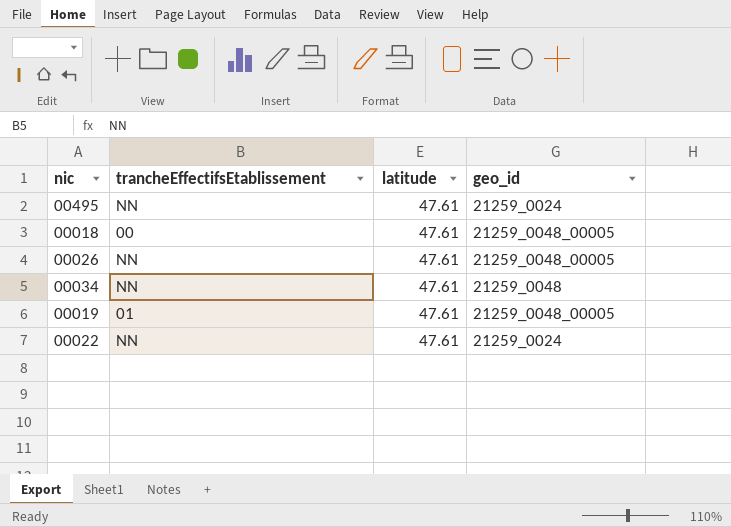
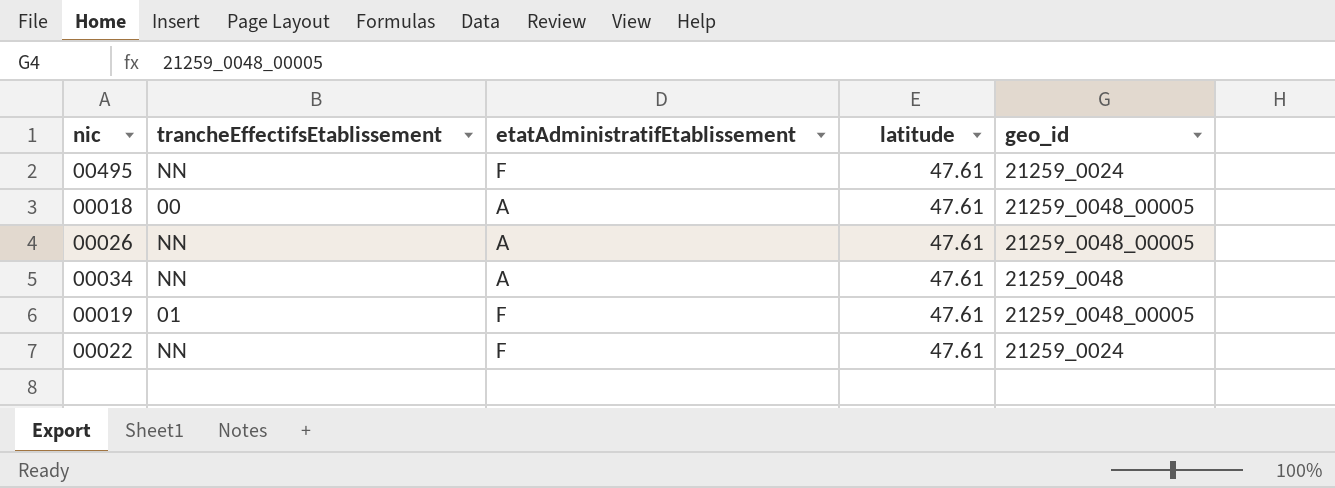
column etatAdministratifEtablissement | position: none -> 3

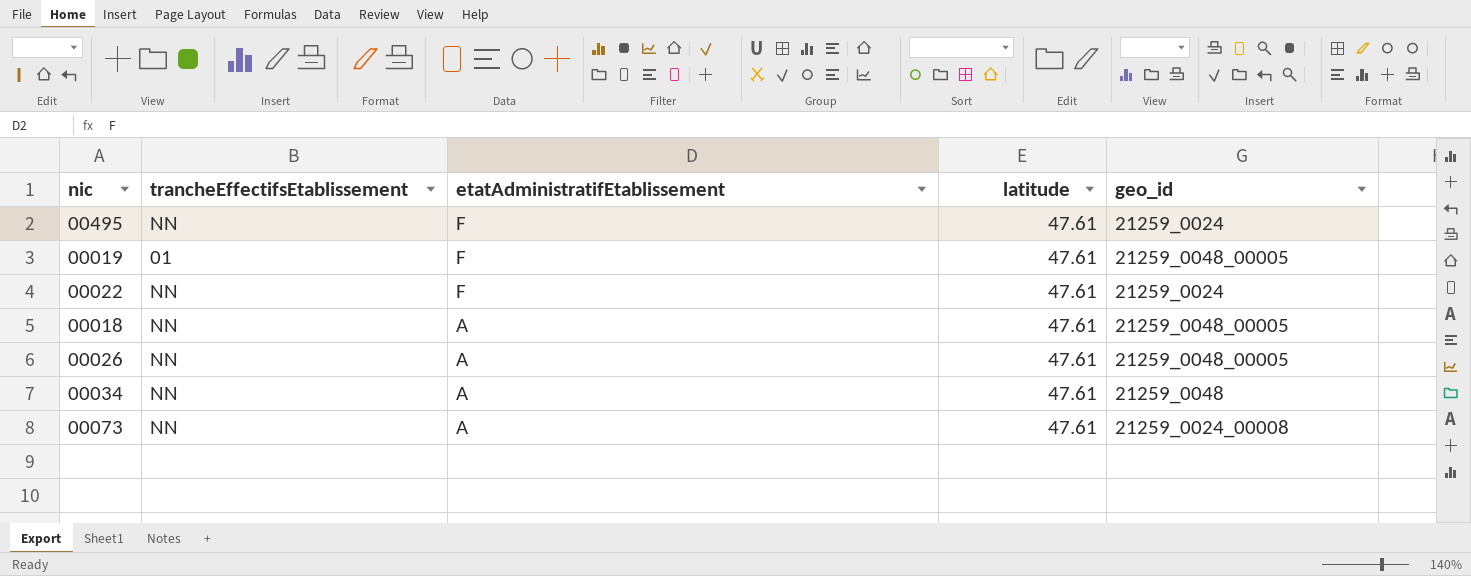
row order: none -> etatAdministratifEtablissement descending
00018 | trancheEffectifsEtablissement: 00 -> NN
row 00073: none -> NN | A | 47.61 | 21259_0024_00008

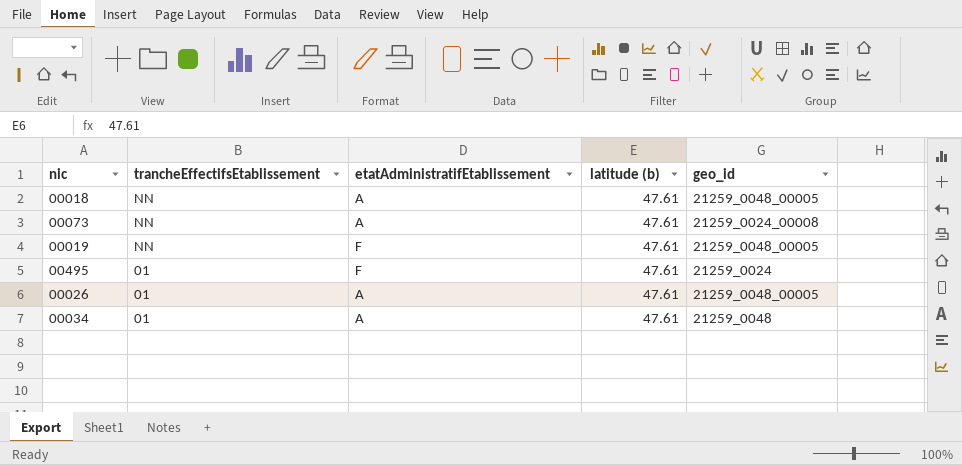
row order: etatAdministratifEtablissement descending -> trancheEffectifsEtablissement descending
column name: latitude -> latitude (b)
row 00022: NN | F | 47.61 | 21259_0024 -> none
00019 | trancheEffectifsEtablissement: 01 -> NN
00495 | trancheEffectifsEtablissement: NN -> 01
00026 | trancheEffectifsEtablissement: NN -> 01
00034 | trancheEffectifsEtablissement: NN -> 01

